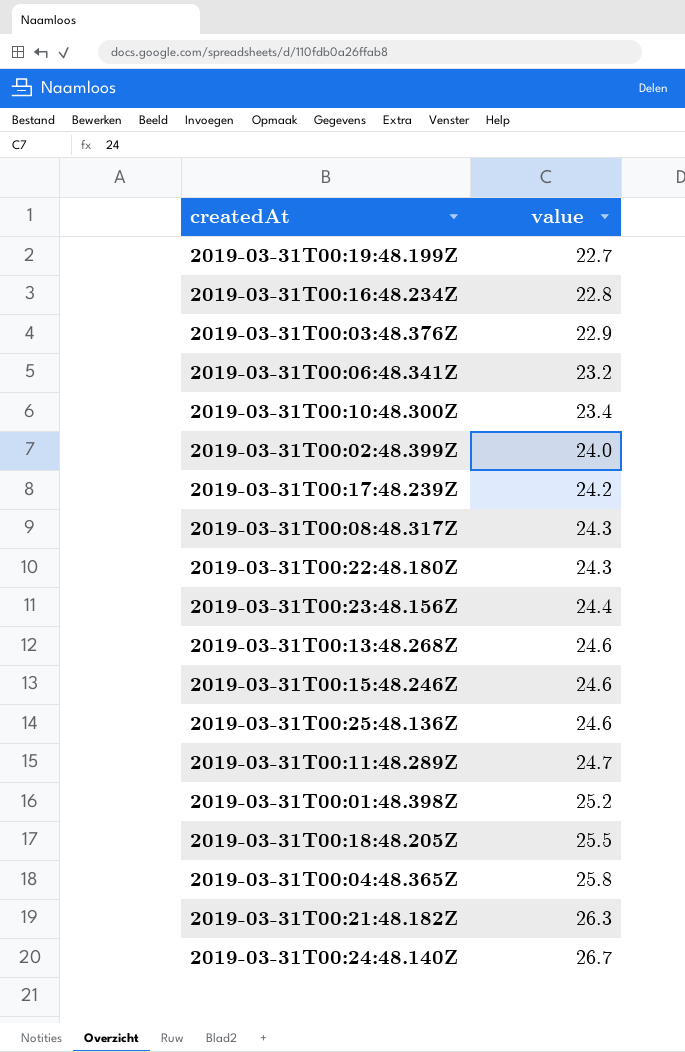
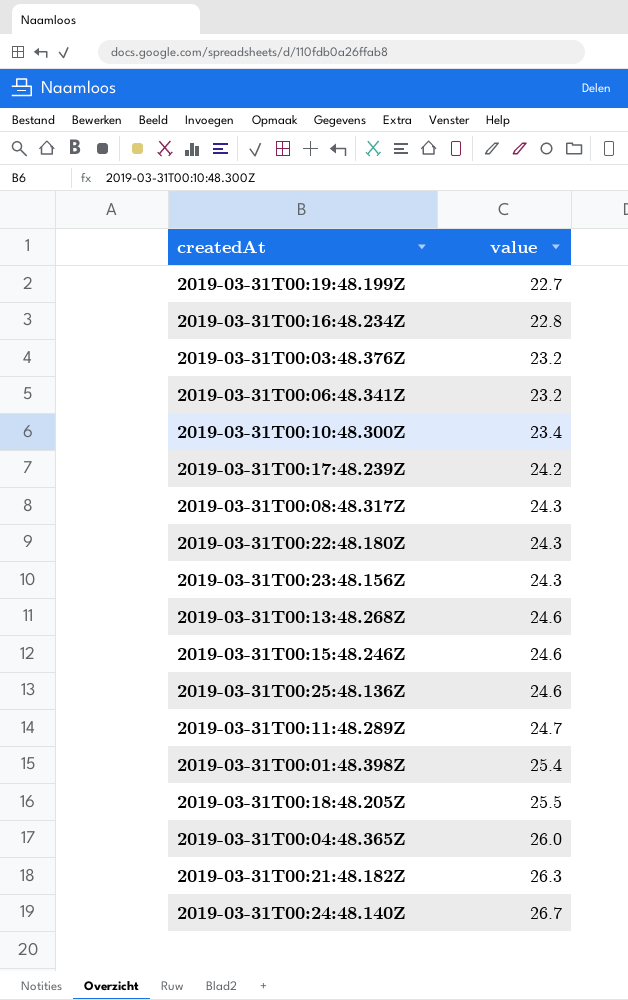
row 2019-03-31T00:02:48.399Z: 24.0 -> none
2019-03-31T00:03:48.376Z | value: 22.9 -> 23.2
2019-03-31T00:23:48.156Z | value: 24.4 -> 24.3
2019-03-31T00:01:48.398Z | value: 25.2 -> 25.4
2019-03-31T00:04:48.365Z | value: 25.8 -> 26.0

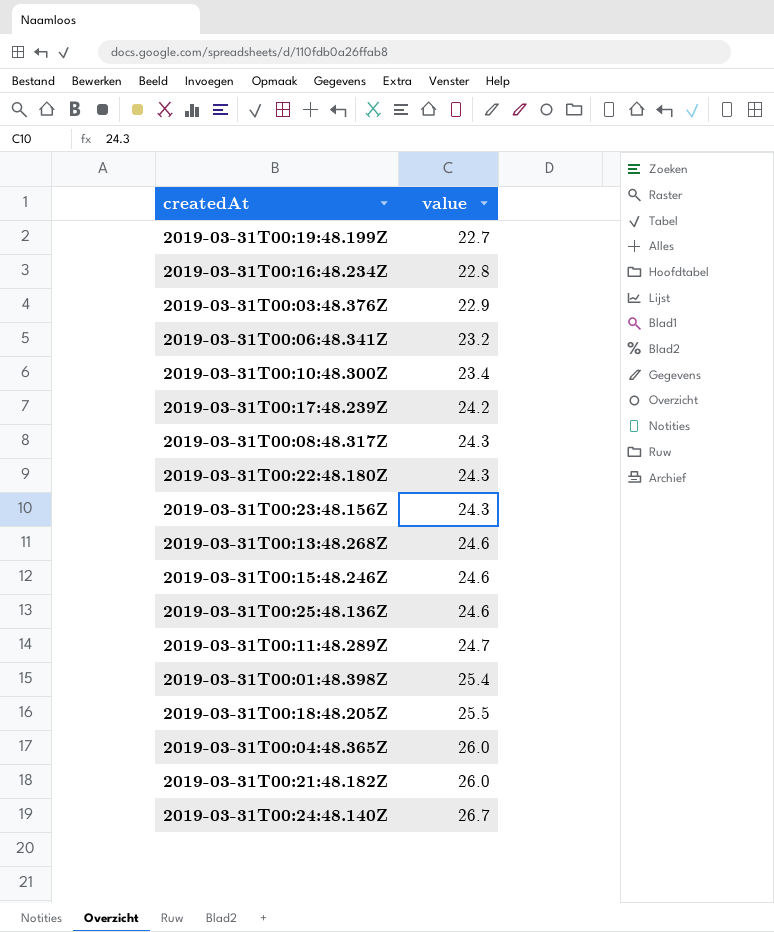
2019-03-31T00:03:48.376Z | value: 23.2 -> 22.9
2019-03-31T00:21:48.182Z | value: 26.3 -> 26.0

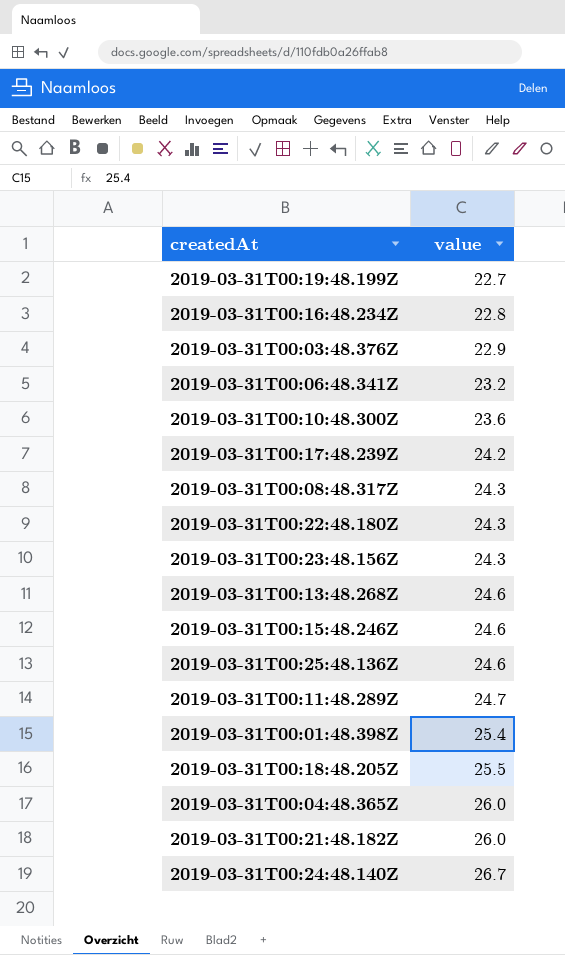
2019-03-31T00:10:48.300Z | value: 23.4 -> 23.6

